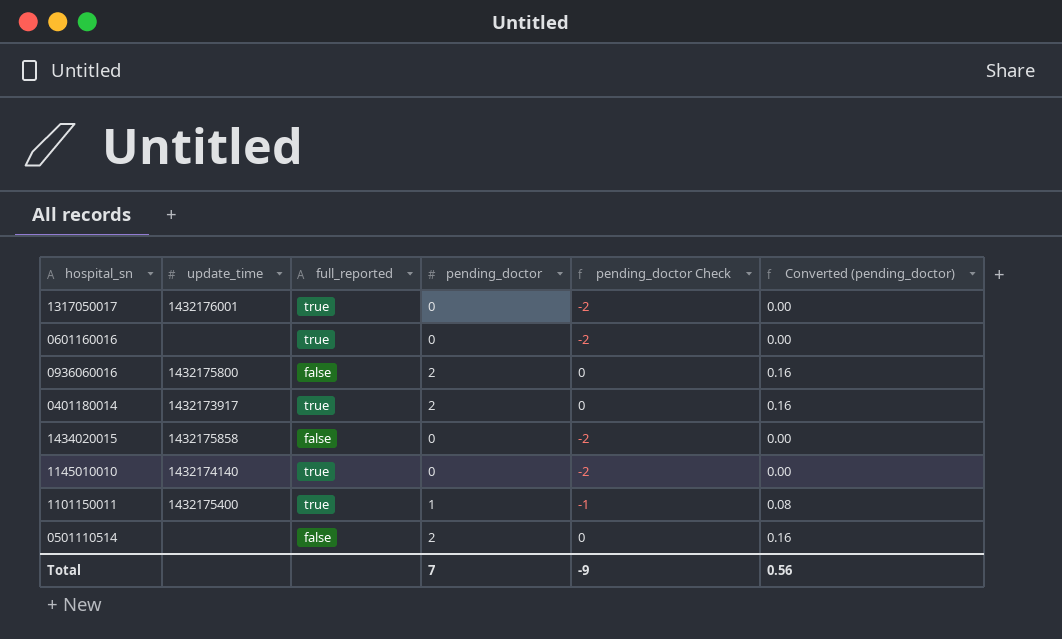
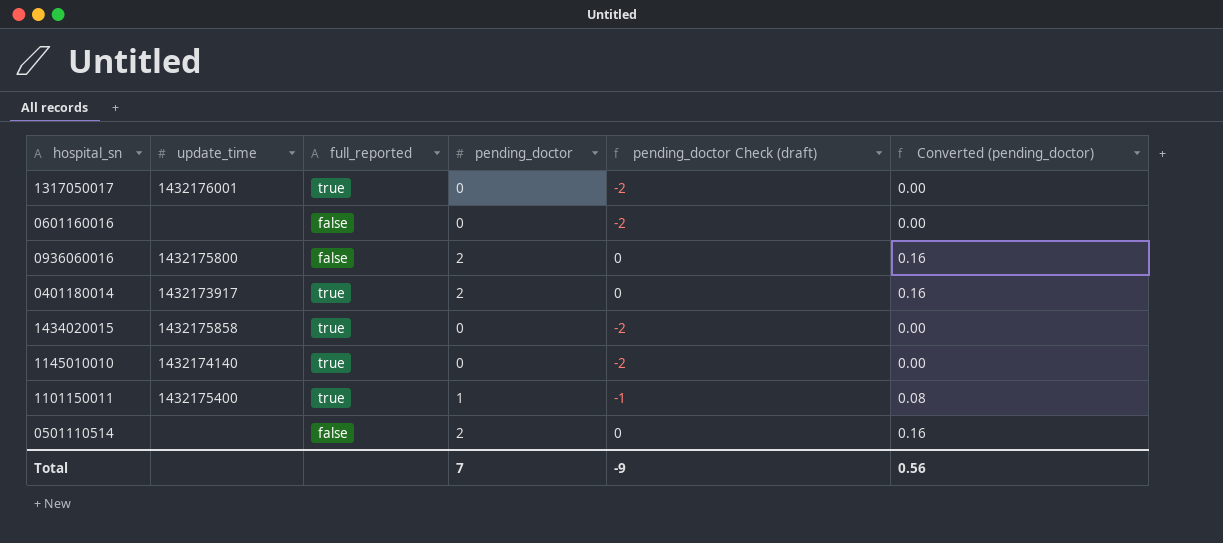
column name: pending_doctor Check -> pending_doctor Check (draft)
0601160016 | full_reported: true -> false
1434020015 | full_reported: false -> true

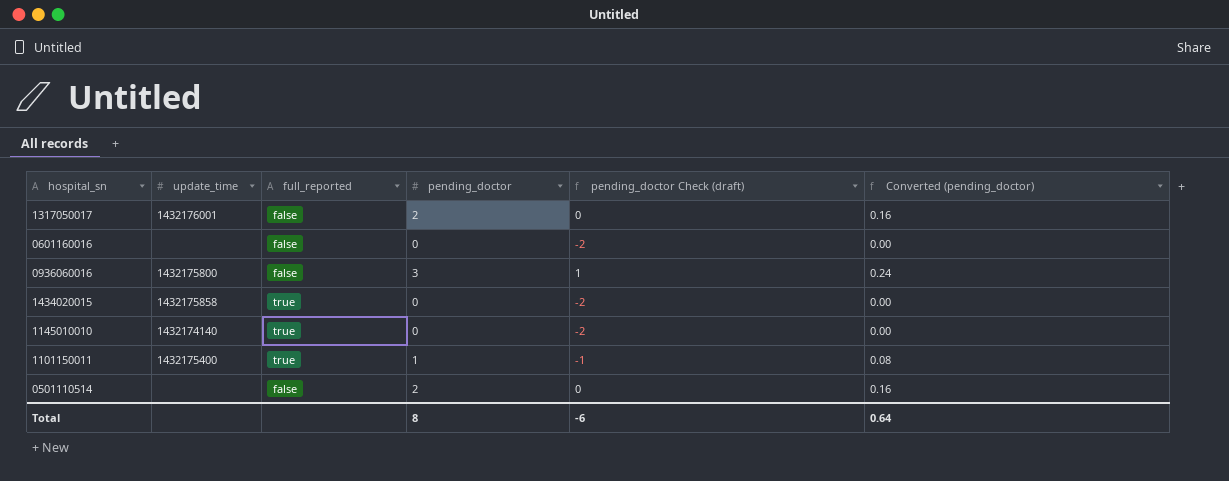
row 0401180014: 1432173917 | true | 2 | 0 | 0.16 -> none
1317050017 | full_reported: true -> false
1317050017 | pending_doctor: 0 -> 2
1317050017 | pending_doctor Check (draft): -2 -> 0
1317050017 | Converted (pending_doctor): 0.00 -> 0.16
0936060016 | pending_doctor: 2 -> 3
0936060016 | pending_doctor Check (draft): 0 -> 1
0936060016 | Converted (pending_doctor): 0.16 -> 0.24
Total | pending_doctor: 7 -> 8
Total | pending_doctor Check (draft): -9 -> -6
Total | Converted (pending_doctor): 0.56 -> 0.64

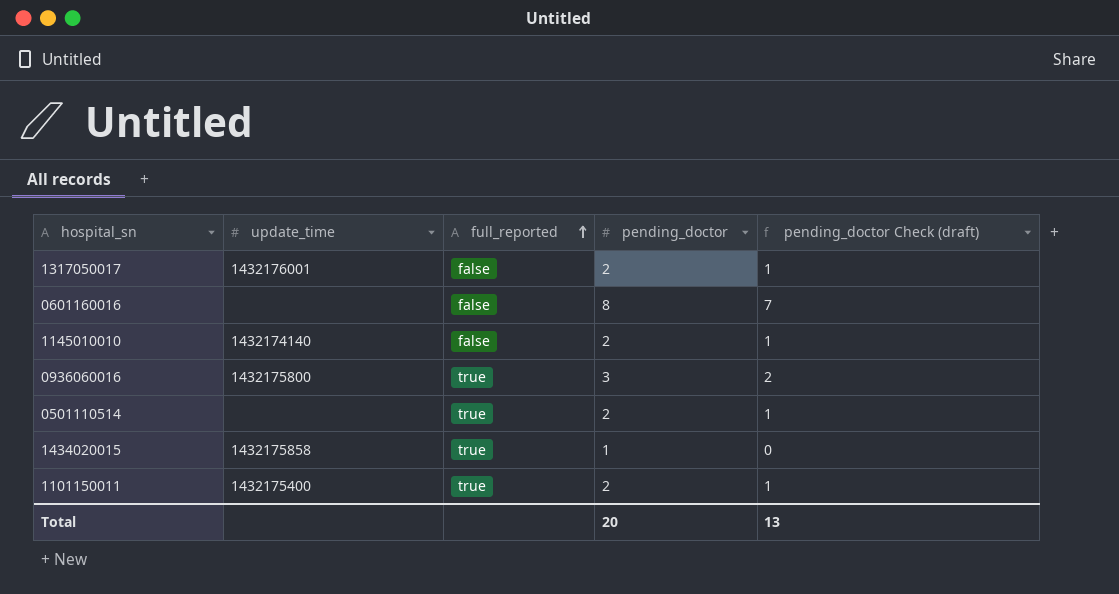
row order: none -> full_reported ascending
column Converted (pending_doctor) | formula: [pending_doctor] * 0.08 -> none
column pending_doctor Check (draft) | formula: [pending_doctor] - 2 -> [pending_doctor] - 1
0601160016 | pending_doctor: 0 -> 8
1145010010 | full_reported: true -> false
1145010010 | pending_doctor: 0 -> 2
0936060016 | full_reported: false -> true
0501110514 | full_reported: false -> true
1434020015 | pending_doctor: 0 -> 1
1101150011 | pending_doctor: 1 -> 2
Total | pending_doctor: 8 -> 20
Total | pending_doctor Check (draft): -6 -> 13

